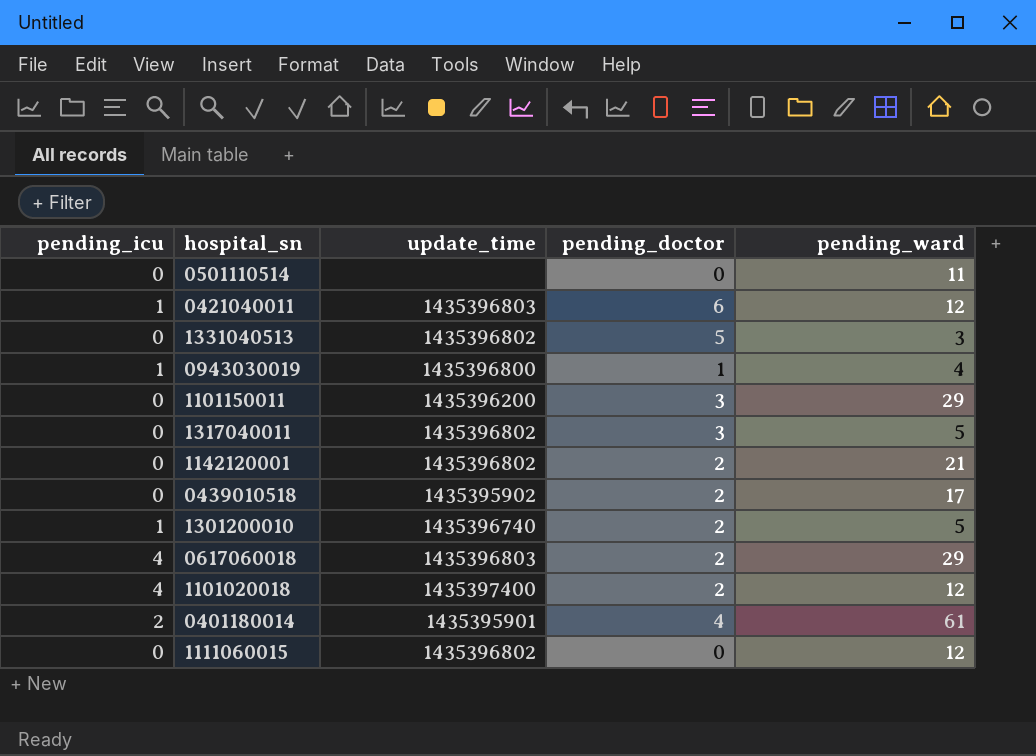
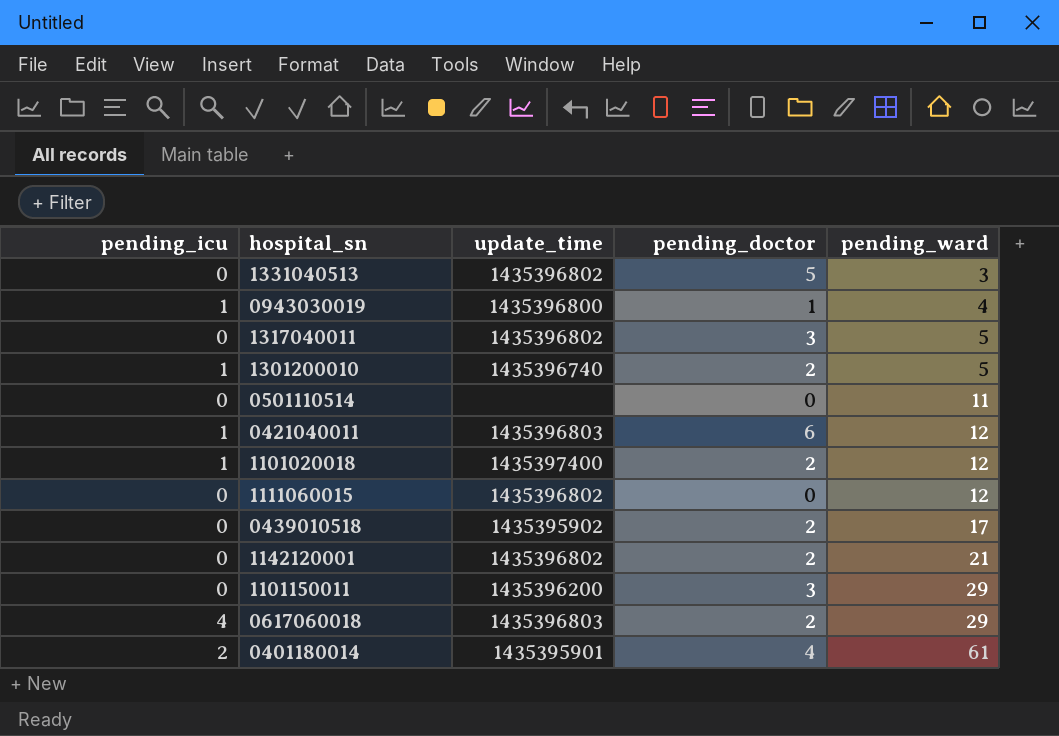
row order: none -> pending_ward ascending
1101020018 | pending_icu: 4 -> 1

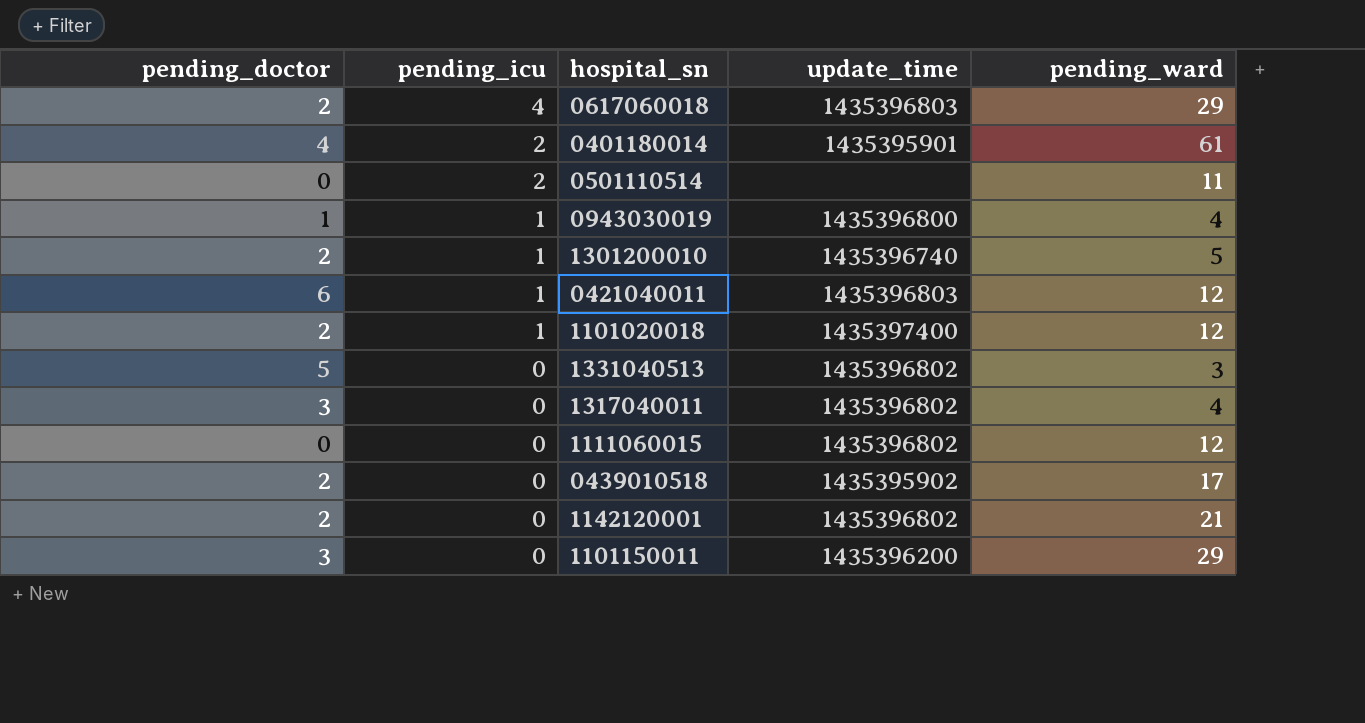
row order: pending_ward ascending -> pending_icu descending
column pending_doctor | position: 4 -> 1
0501110514 | pending_icu: 0 -> 2
1317040011 | pending_ward: 5 -> 4

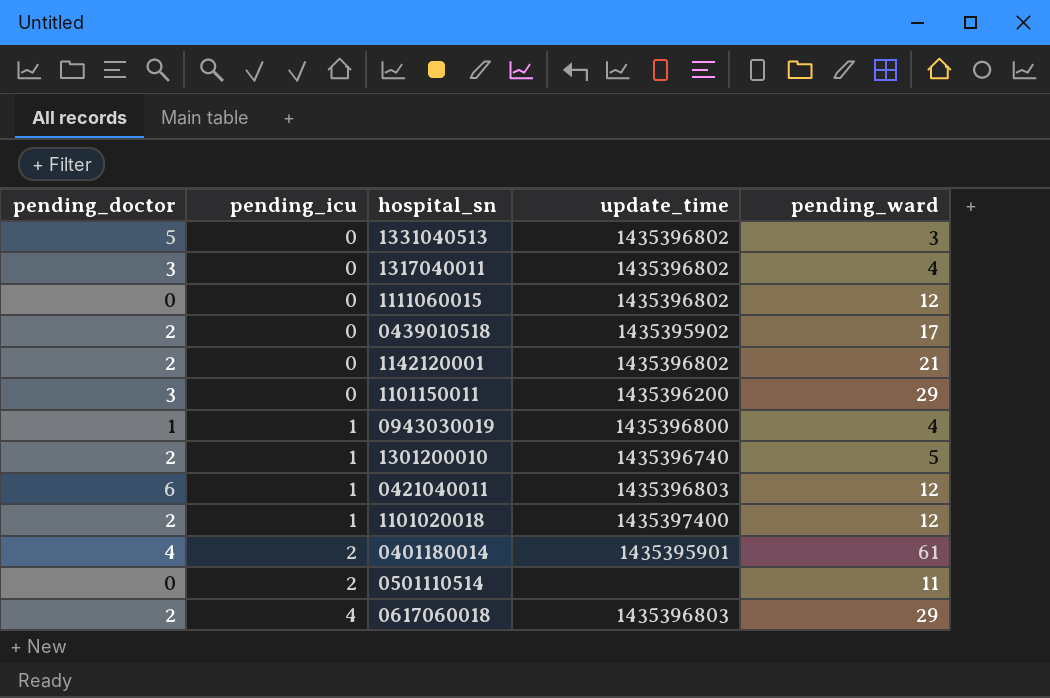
row order: pending_icu descending -> pending_icu ascending

